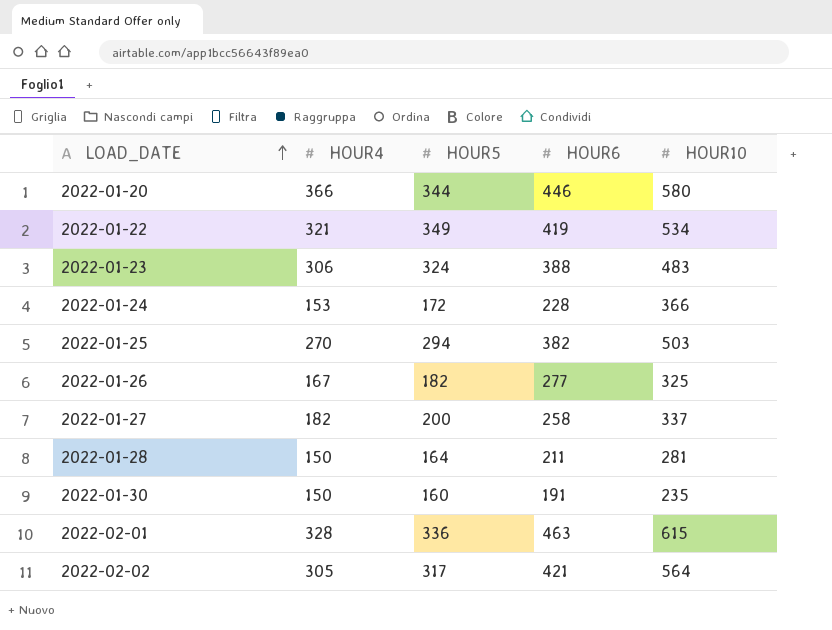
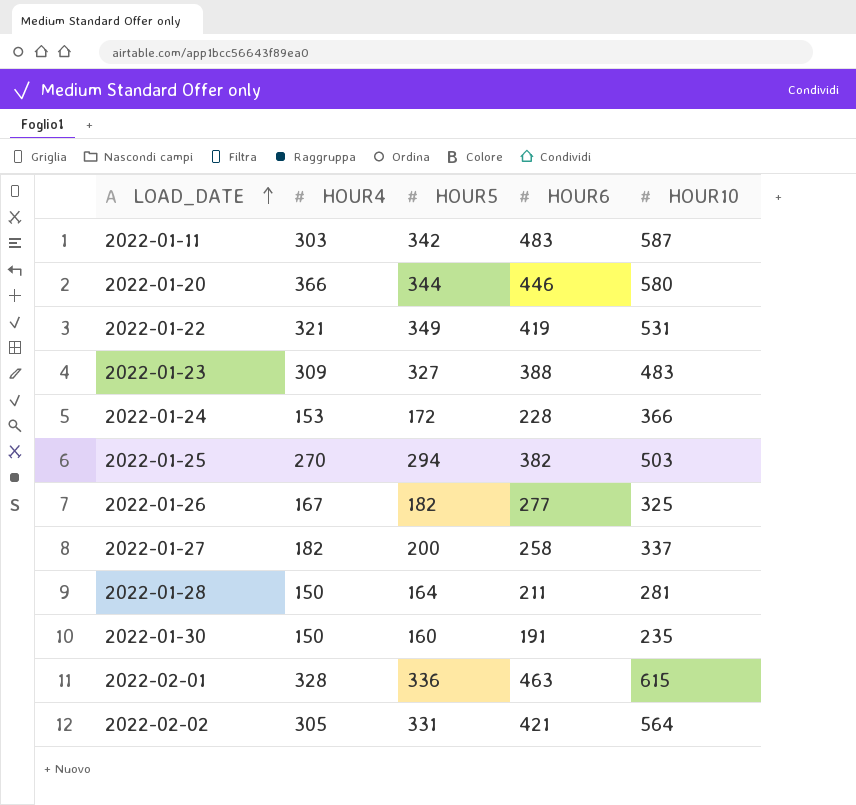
row 2022-01-11: none -> 303 | 342 | 483 | 587
2022-01-22 | HOUR10: 534 -> 531
2022-01-23 | HOUR4: 306 -> 309
2022-01-23 | HOUR5: 324 -> 327
2022-02-02 | HOUR5: 317 -> 331

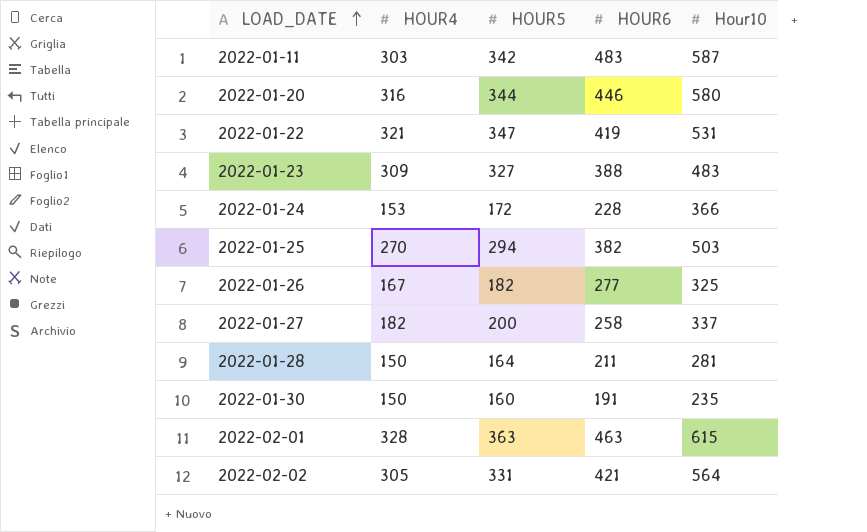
column name: HOUR10 -> Hour10
2022-01-20 | HOUR4: 366 -> 316
2022-01-22 | HOUR5: 349 -> 347
2022-02-01 | HOUR5: 336 -> 363

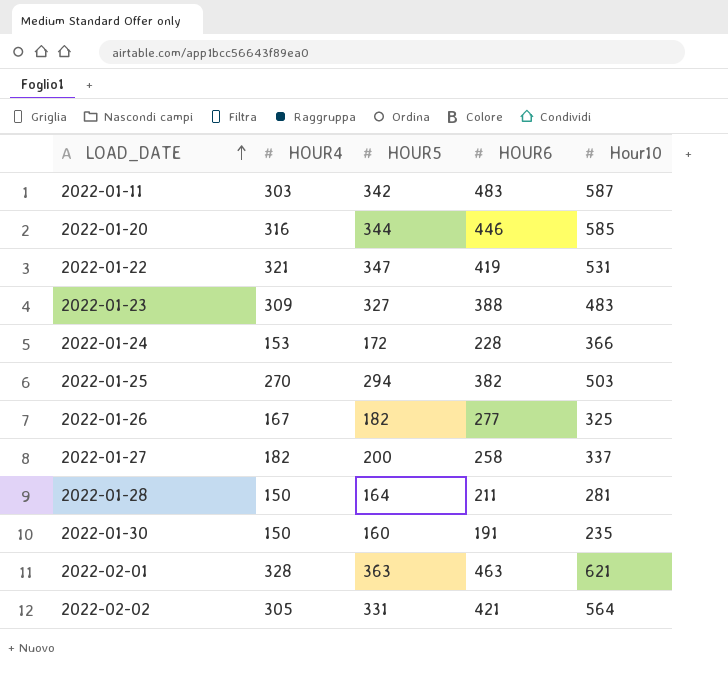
2022-01-20 | Hour10: 580 -> 585
2022-02-01 | Hour10: 615 -> 621

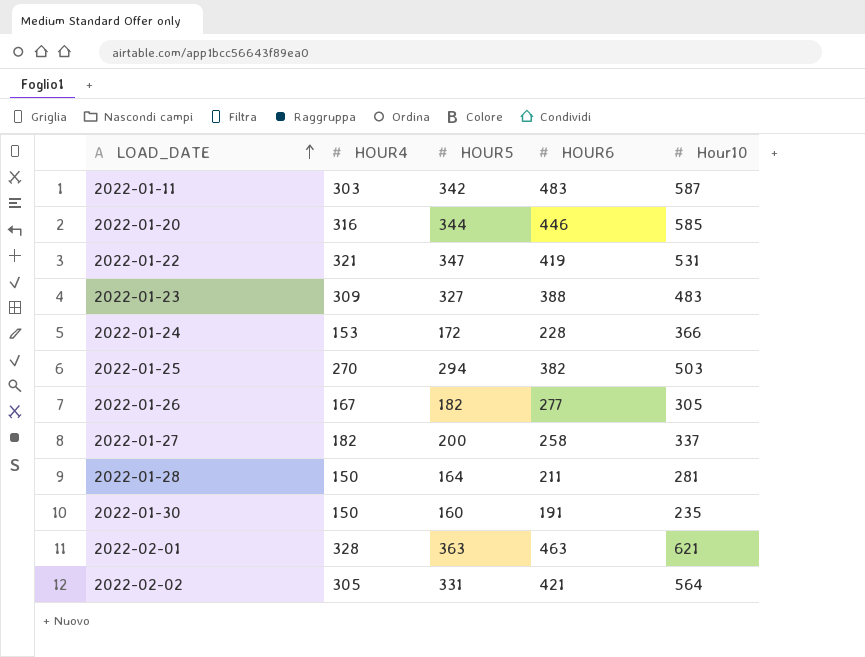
2022-01-26 | Hour10: 325 -> 305

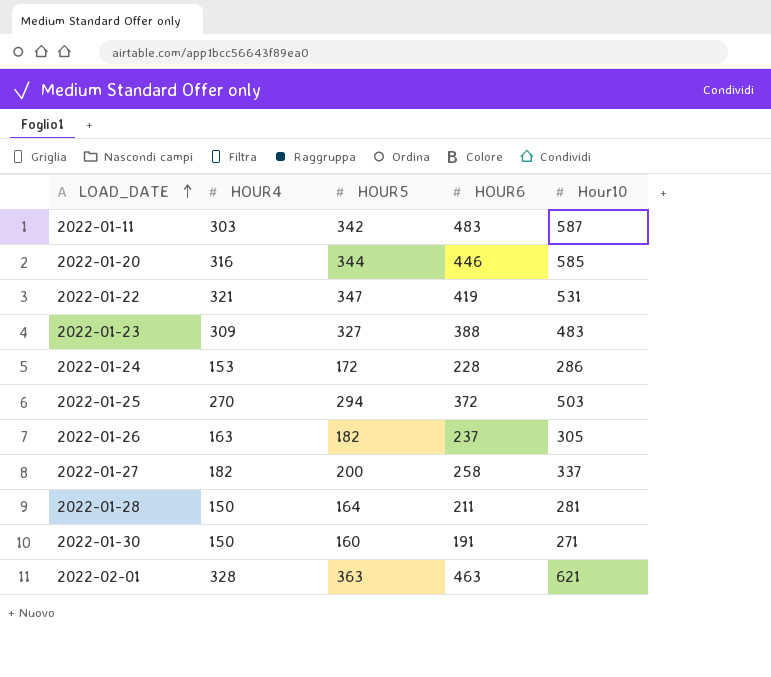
row 2022-02-02: 305 | 331 | 421 | 564 -> none
2022-01-24 | Hour10: 366 -> 286
2022-01-25 | HOUR6: 382 -> 372
2022-01-26 | HOUR4: 167 -> 163
2022-01-26 | HOUR6: 277 -> 237
2022-01-30 | Hour10: 235 -> 271

